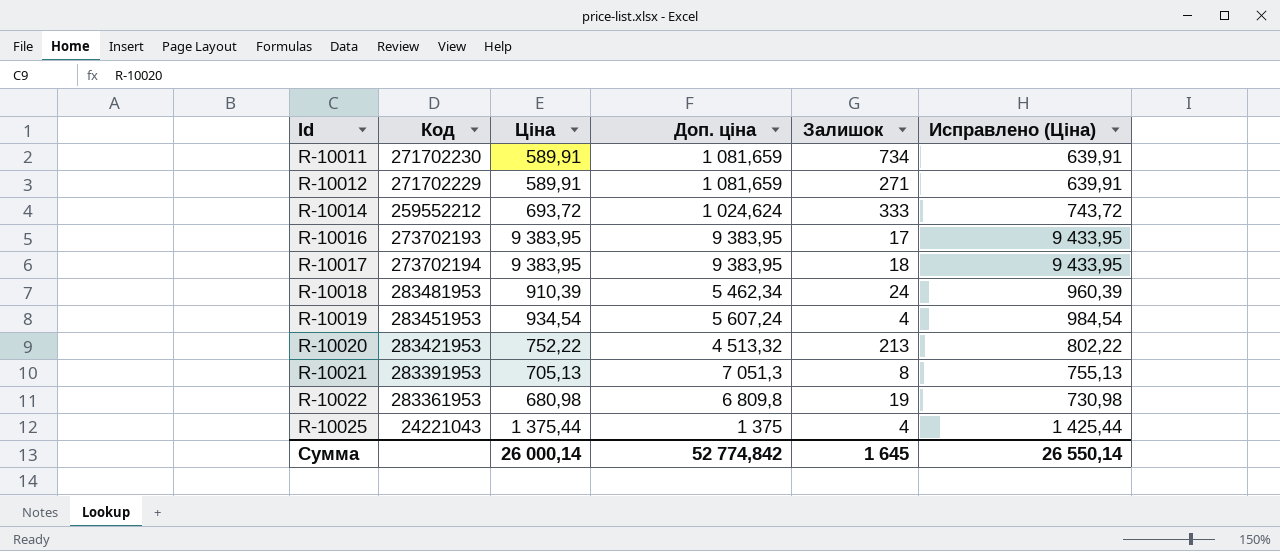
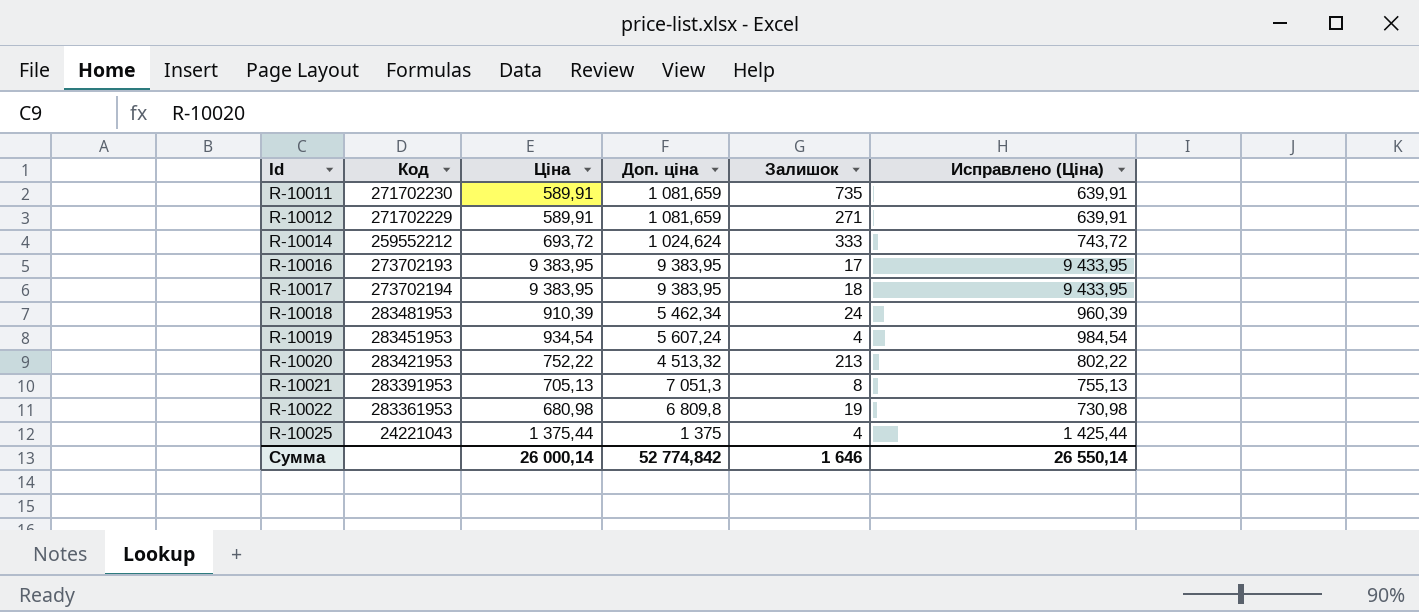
R-10011 | Залишок: 734 -> 735
Сумма | Залишок: 1 645 -> 1 646

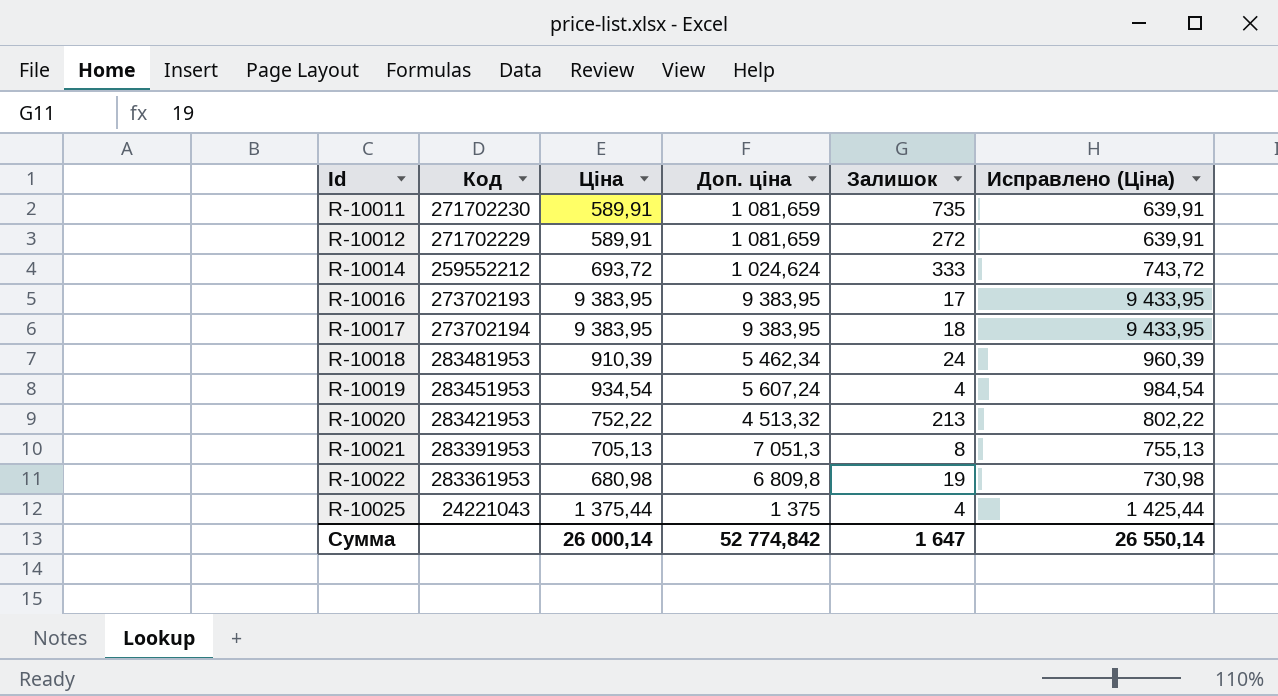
R-10012 | Залишок: 271 -> 272
Сумма | Залишок: 1 646 -> 1 647

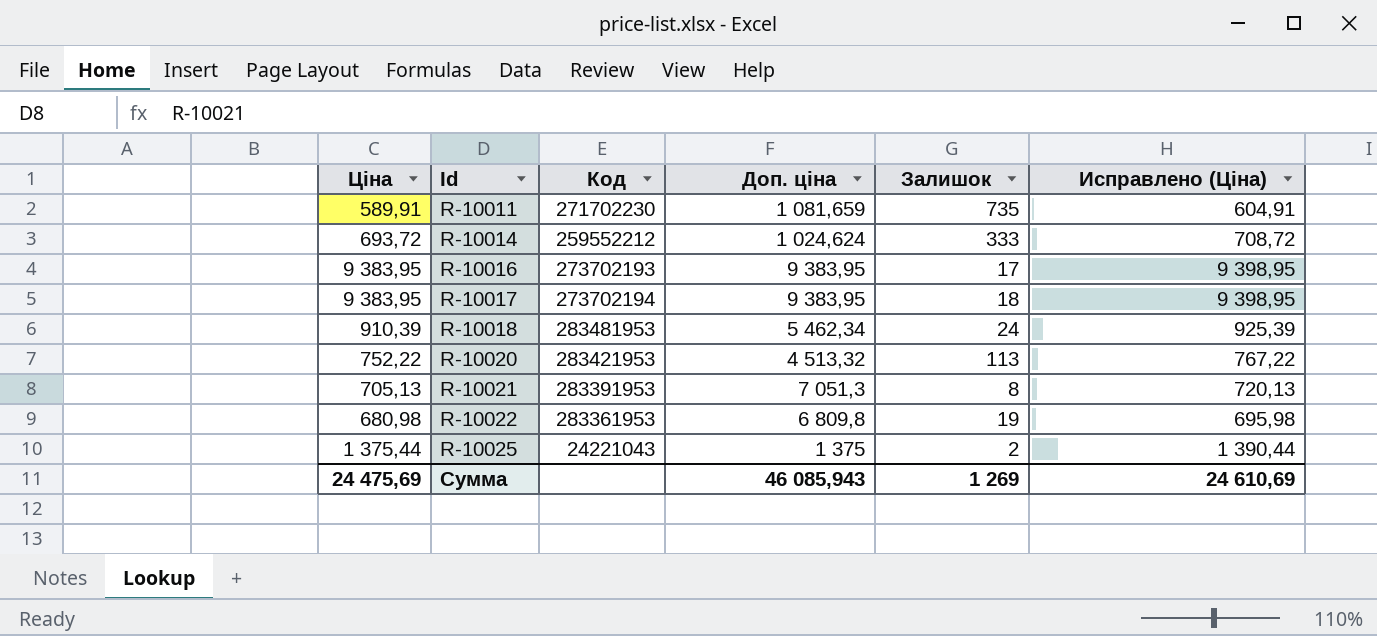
column Ціна | position: 3 -> 1
column Исправлено (Ціна) | formula: [Ціна] + 50 -> [Ціна] + 15
row R-10012: 271702229 | 589,91 | 1 081,659 | 272 | 639,91 -> none
row R-10019: 283451953 | 934,54 | 5 607,24 | 4 | 984,54 -> none
R-10020 | Залишок: 213 -> 113
R-10025 | Залишок: 4 -> 2
Сумма | Ціна: 26 000,14 -> 24 475,69
Сумма | Доп. ціна: 52 774,842 -> 46 085,943
Сумма | Залишок: 1 647 -> 1 269
Сумма | Исправлено (Ціна): 26 550,14 -> 24 610,69

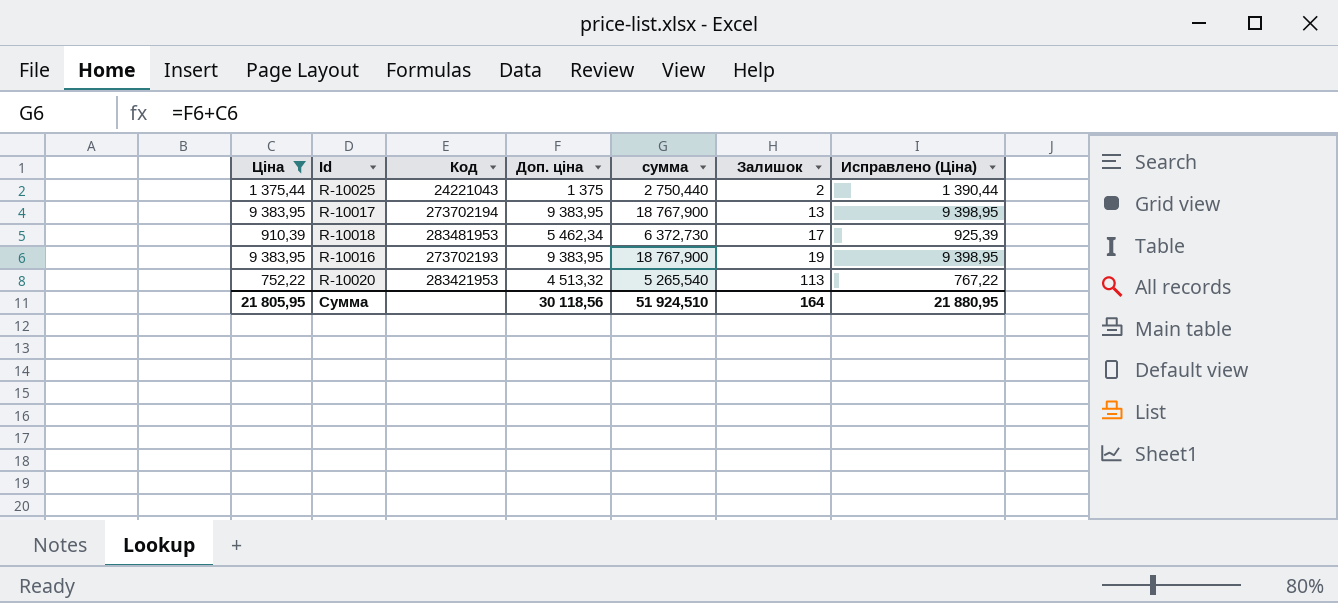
filter: none -> Ціна >= 752,22
row order: Id ascending -> Залишок ascending
column сумма | formula: none -> [Ціна] + [Доп. ціна]
R-10017 | Залишок: 18 -> 13
R-10018 | Залишок: 24 -> 17
R-10016 | Залишок: 17 -> 19
Сумма | Ціна: 24 475,69 -> 21 805,95
Сумма | Доп. ціна: 46 085,943 -> 30 118,56
Сумма | Залишок: 1 269 -> 164
Сумма | Исправлено (Ціна): 24 610,69 -> 21 880,95

